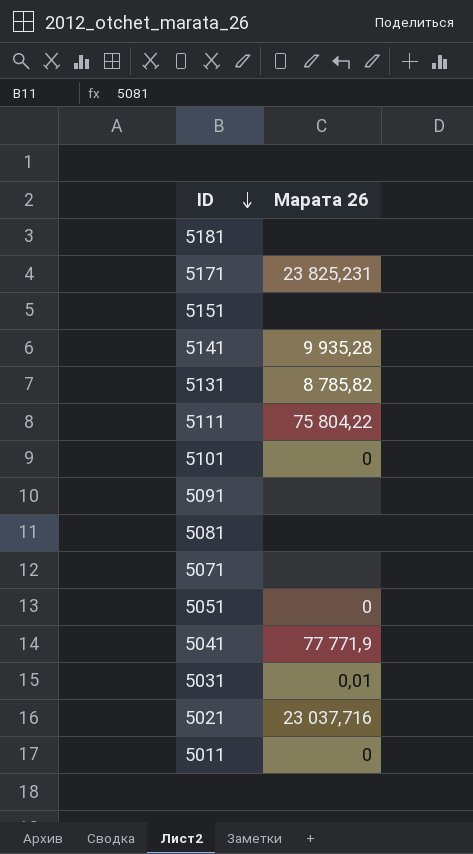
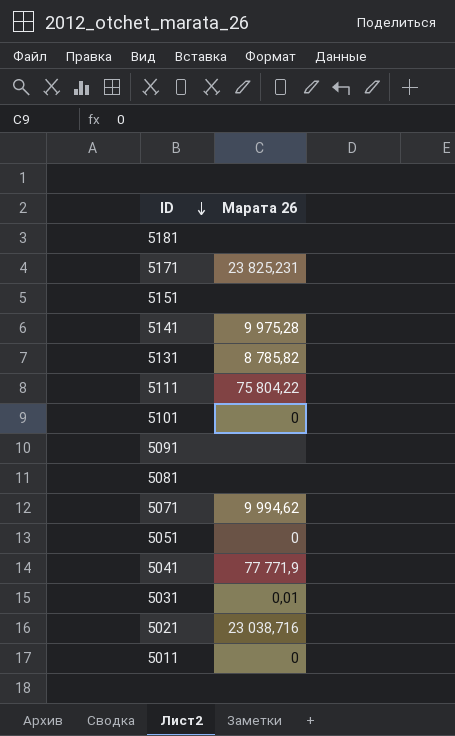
5141 | Марата 26: 9 935,28 -> 9 975,28
5071 | Марата 26: none -> 9 994,62
5021 | Марата 26: 23 037,716 -> 23 038,716

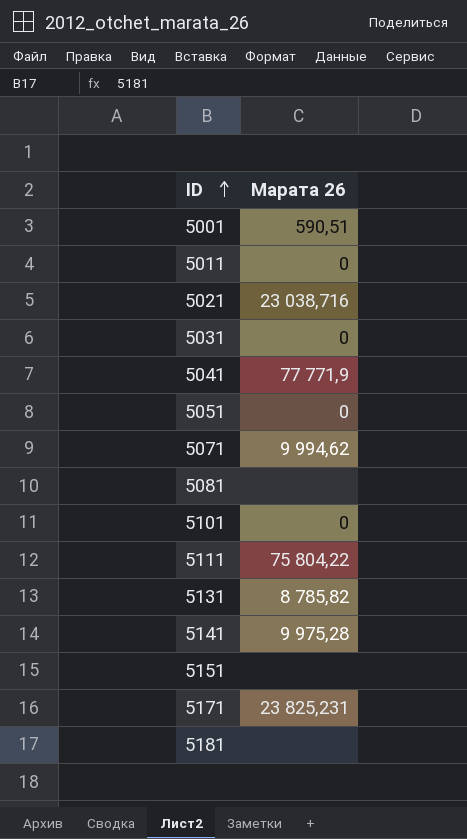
row order: ID descending -> ID ascending
row 5091: none -> none
row 5001: none -> 590,51
5031 | Марата 26: 0,01 -> 0

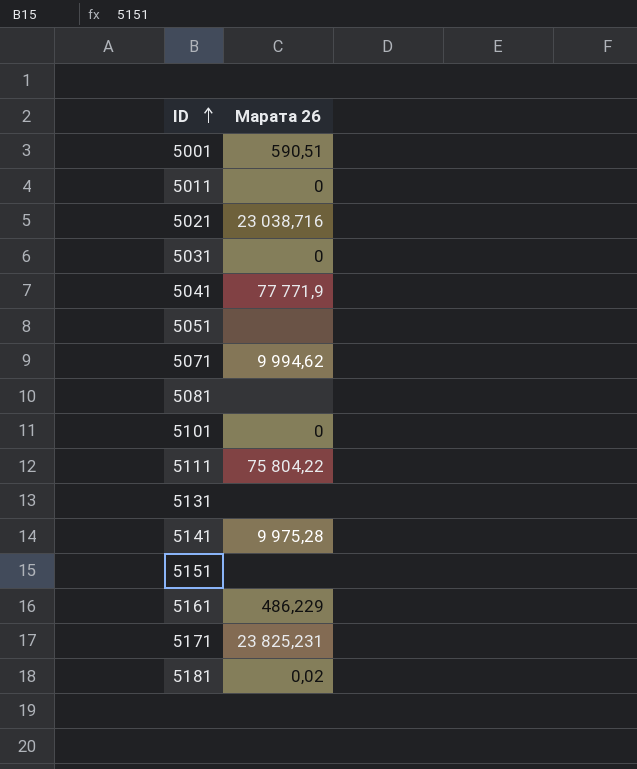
5051 | Марата 26: 0 -> none
5131 | Марата 26: 8 785,82 -> none
row 5161: none -> 486,229
5181 | Марата 26: none -> 0,02

